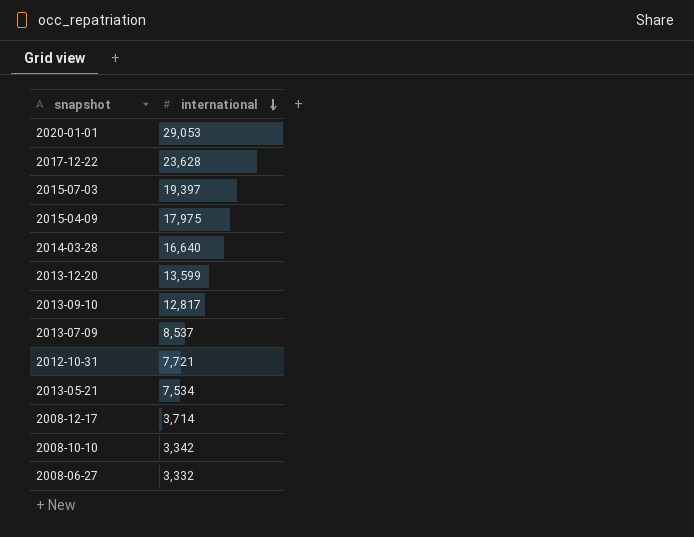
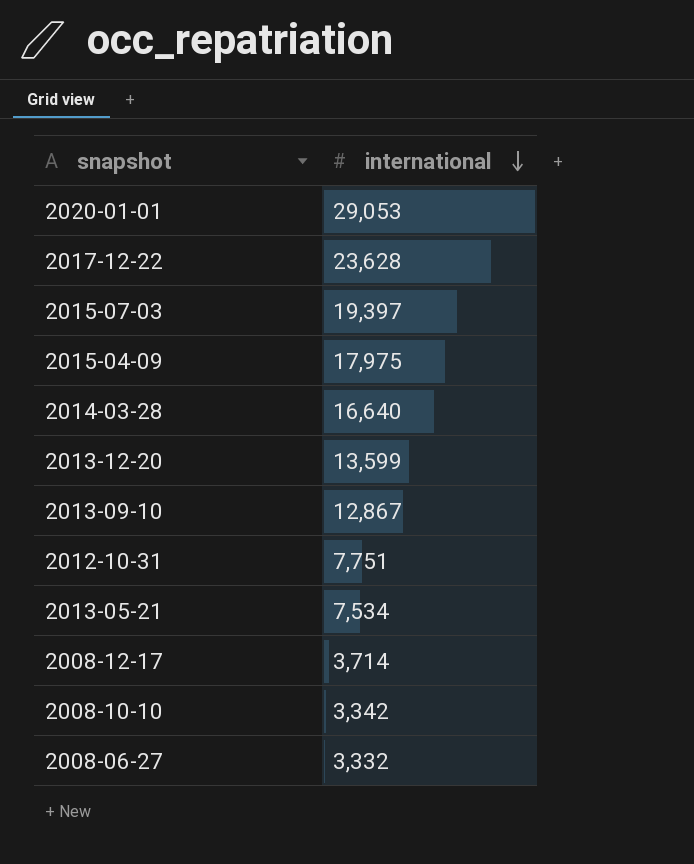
row 2013-07-09: 8,537 -> none
2013-09-10 | international: 12,817 -> 12,867
2012-10-31 | international: 7,721 -> 7,751

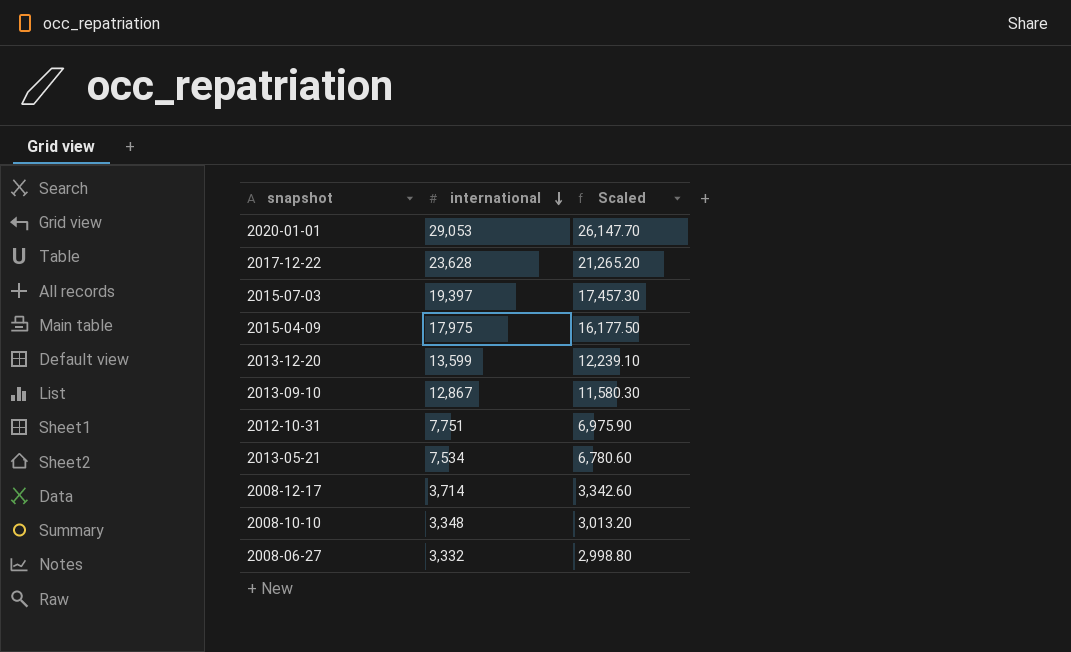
column Scaled | formula: none -> [international] * 0.9
row 2014-03-28: 16,640 -> none
2008-10-10 | international: 3,342 -> 3,348

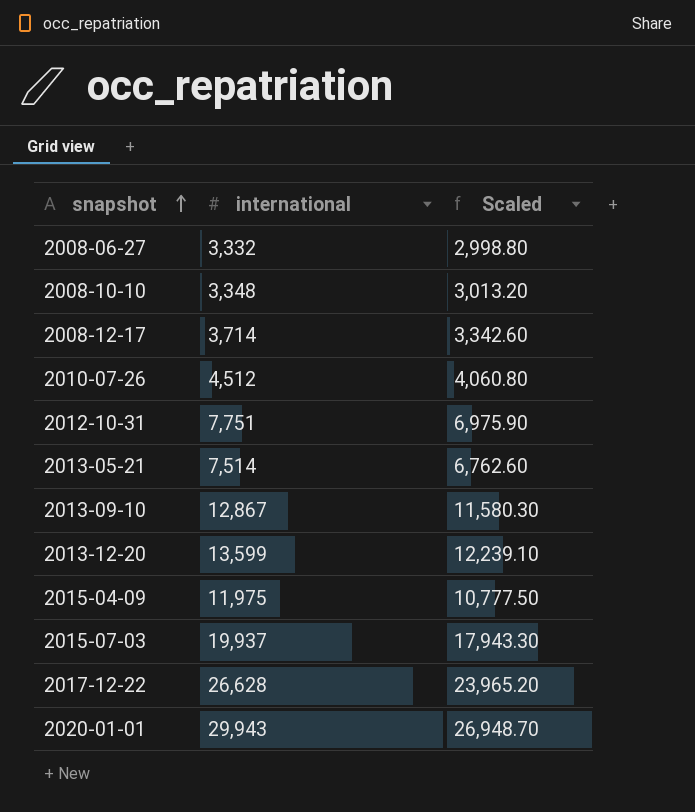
row order: international descending -> snapshot ascending
row 2010-07-26: none -> 4,512 | 4,060.80
2013-05-21 | international: 7,534 -> 7,514
2013-05-21 | Scaled: 6,780.60 -> 6,762.60
2015-04-09 | international: 17,975 -> 11,975
2015-04-09 | Scaled: 16,177.50 -> 10,777.50
2015-07-03 | international: 19,397 -> 19,937
2015-07-03 | Scaled: 17,457.30 -> 17,943.30
2017-12-22 | international: 23,628 -> 26,628
2017-12-22 | Scaled: 21,265.20 -> 23,965.20
2020-01-01 | international: 29,053 -> 29,943
2020-01-01 | Scaled: 26,147.70 -> 26,948.70

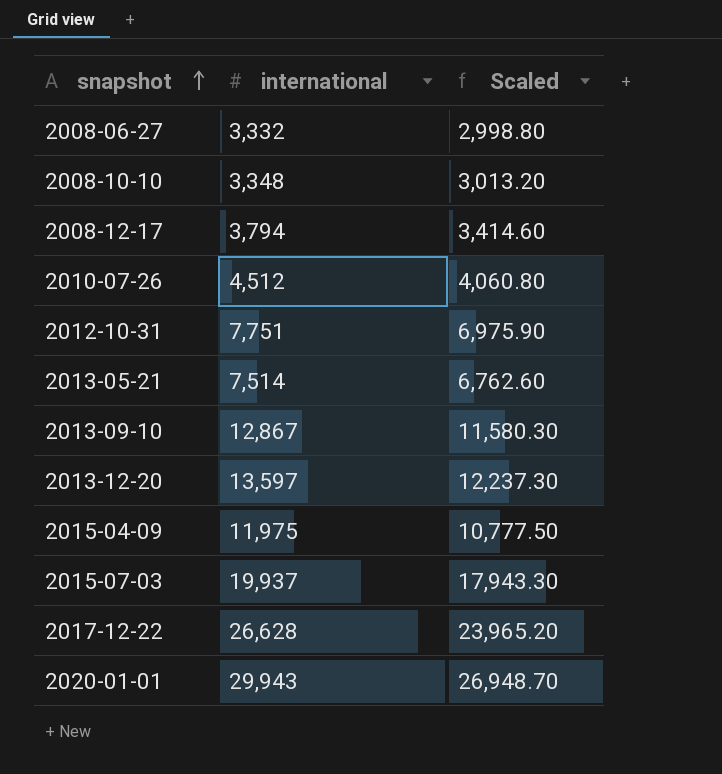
2008-12-17 | international: 3,714 -> 3,794
2008-12-17 | Scaled: 3,342.60 -> 3,414.60
2013-12-20 | international: 13,599 -> 13,597
2013-12-20 | Scaled: 12,239.10 -> 12,237.30

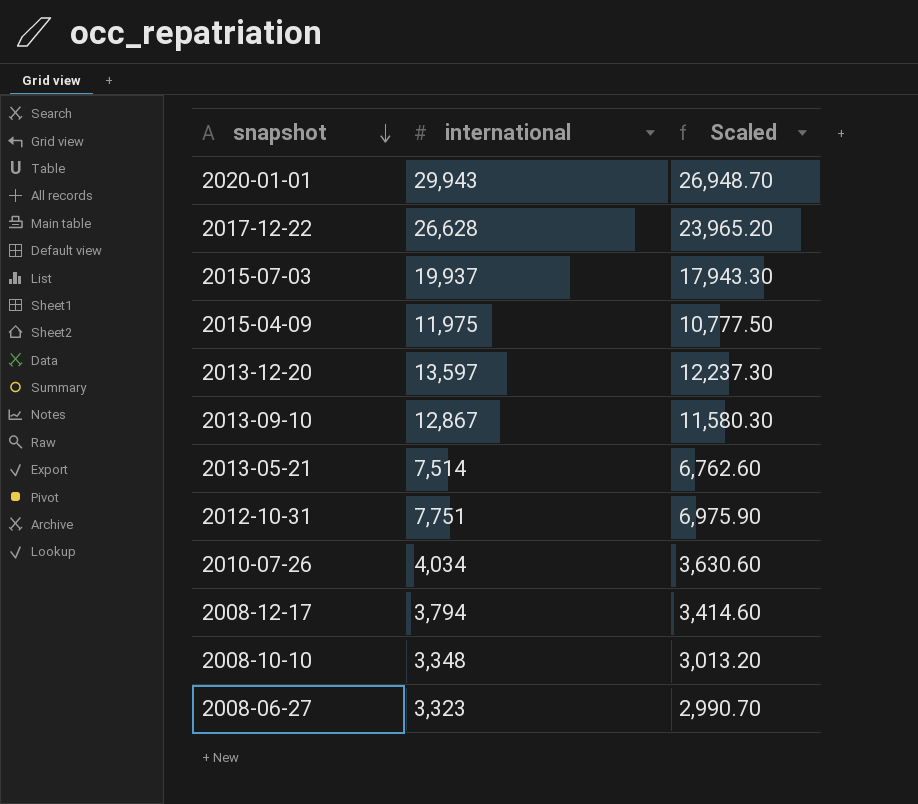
row order: snapshot ascending -> snapshot descending
2010-07-26 | international: 4,512 -> 4,034
2010-07-26 | Scaled: 4,060.80 -> 3,630.60
2008-06-27 | international: 3,332 -> 3,323
2008-06-27 | Scaled: 2,998.80 -> 2,990.70

